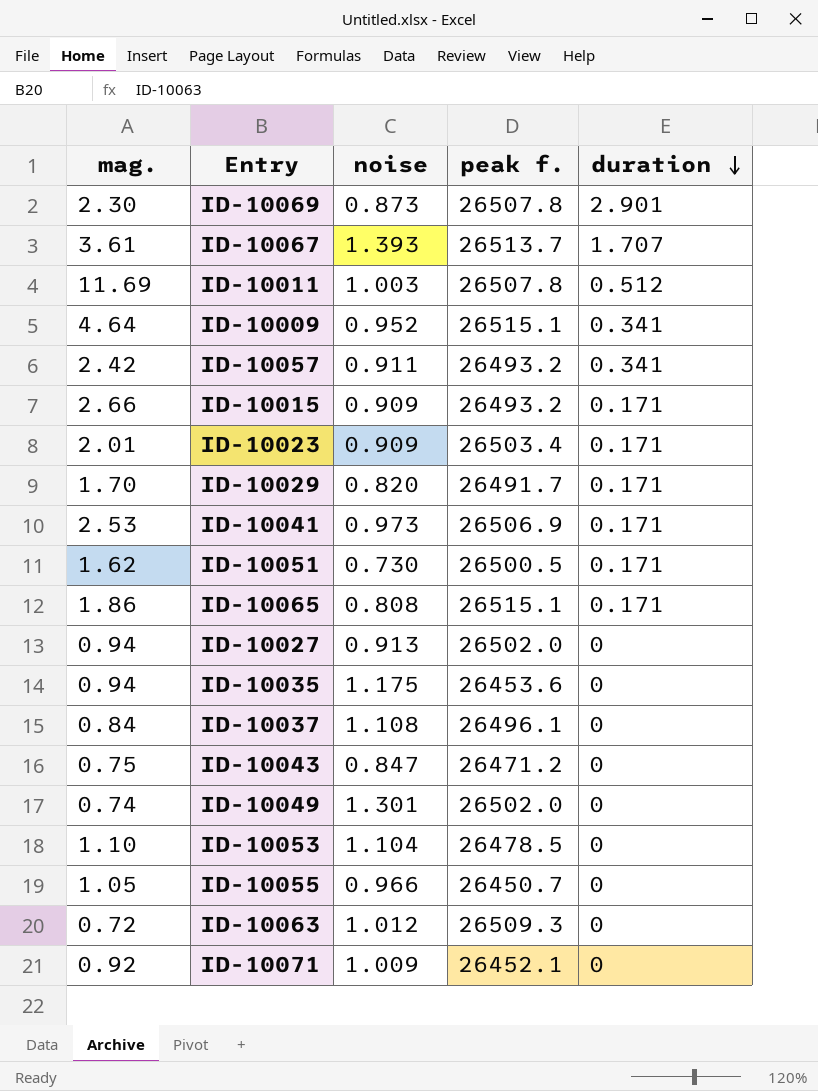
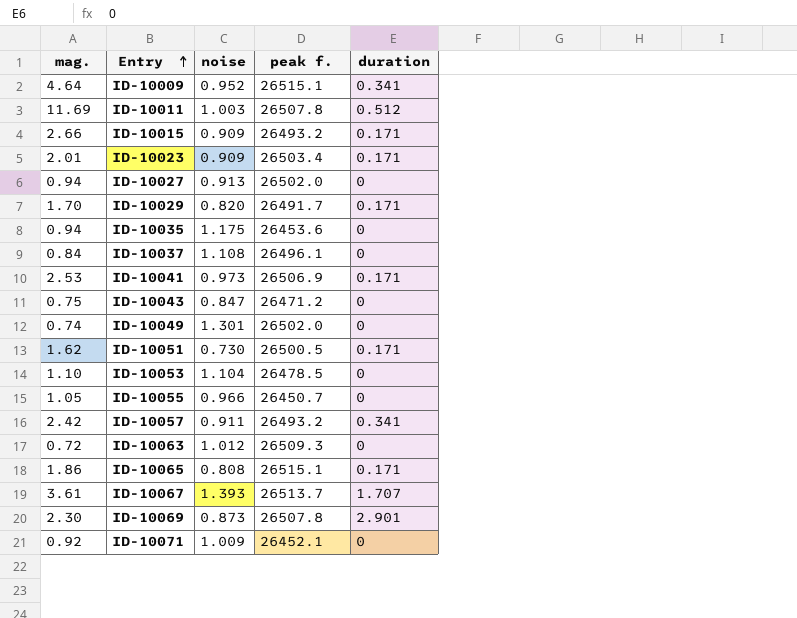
row order: duration descending -> Entry ascending

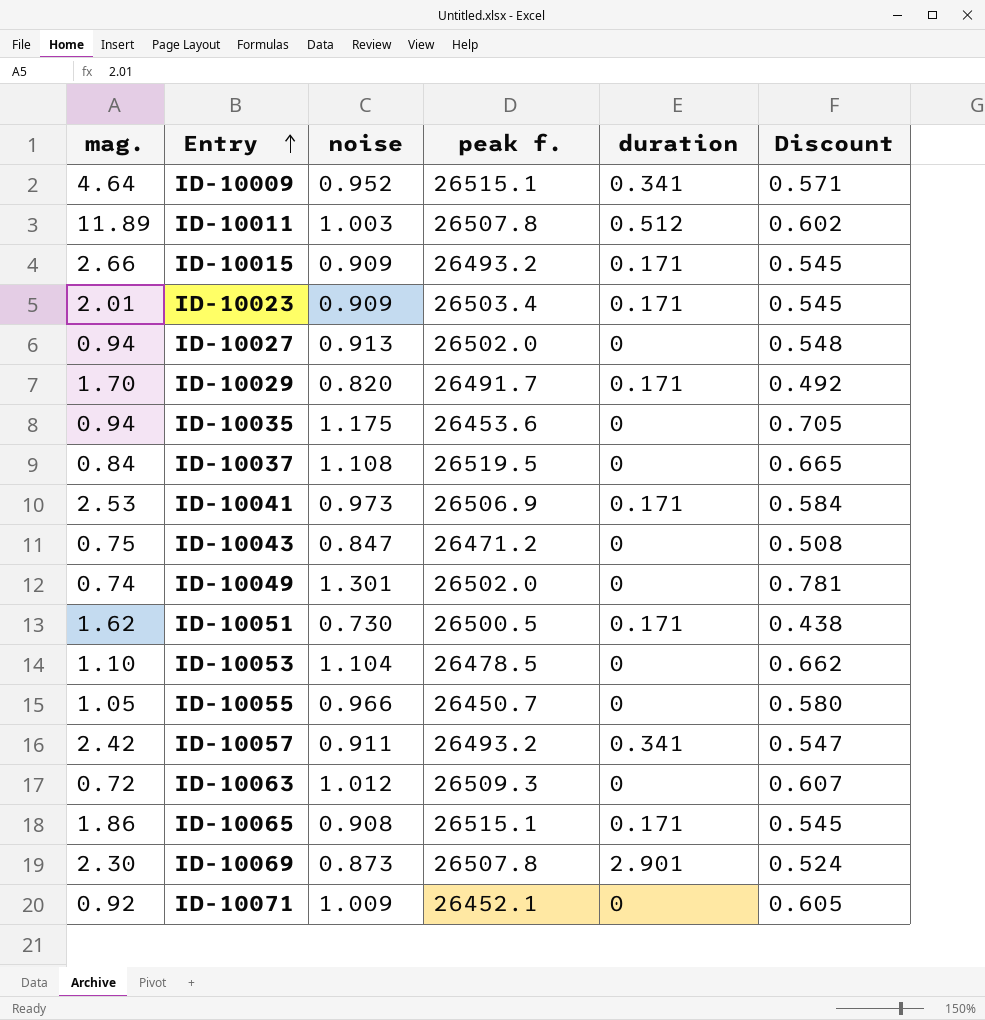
column Discount | formula: none -> [noise] * 0.6
row ID-10067: 3.61 | 1.393 | 26513.7 | 1.707 -> none
ID-10011 | mag.: 11.69 -> 11.89
ID-10037 | peak f.: 26496.1 -> 26519.5
ID-10065 | noise: 0.808 -> 0.908

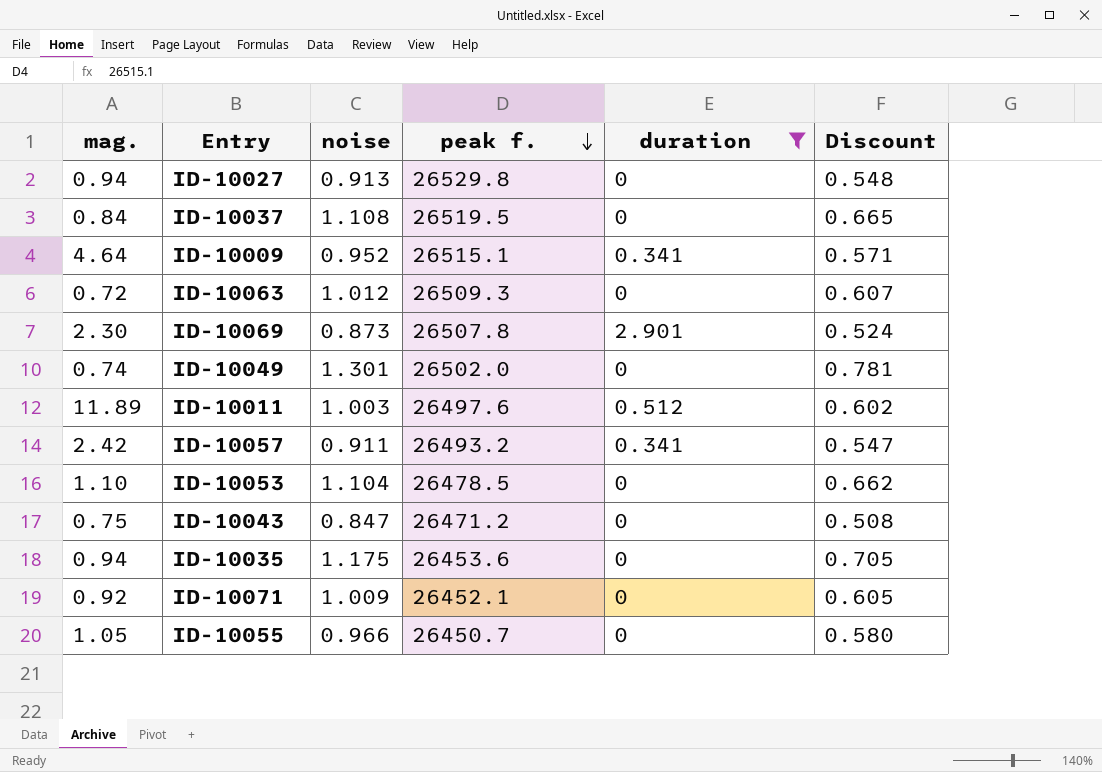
filter: none -> duration != 0.171
row order: Entry ascending -> peak f. descending
ID-10027 | peak f.: 26502.0 -> 26529.8
ID-10011 | peak f.: 26507.8 -> 26497.6

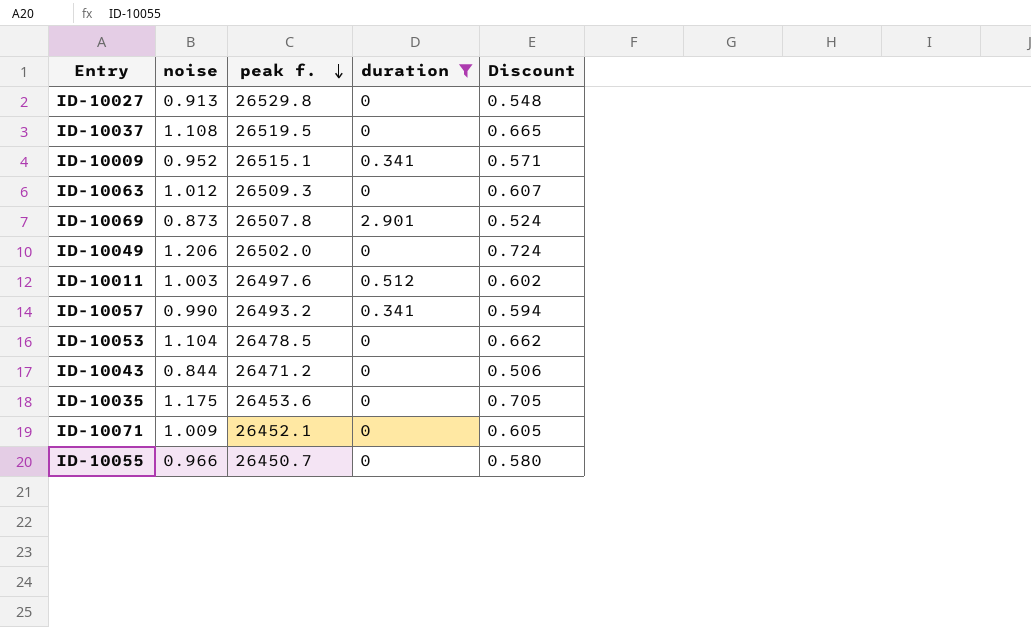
column mag. | position: 1 -> none
ID-10049 | noise: 1.301 -> 1.206
ID-10049 | Discount: 0.781 -> 0.724
ID-10057 | noise: 0.911 -> 0.990
ID-10057 | Discount: 0.547 -> 0.594
ID-10043 | noise: 0.847 -> 0.844
ID-10043 | Discount: 0.508 -> 0.506

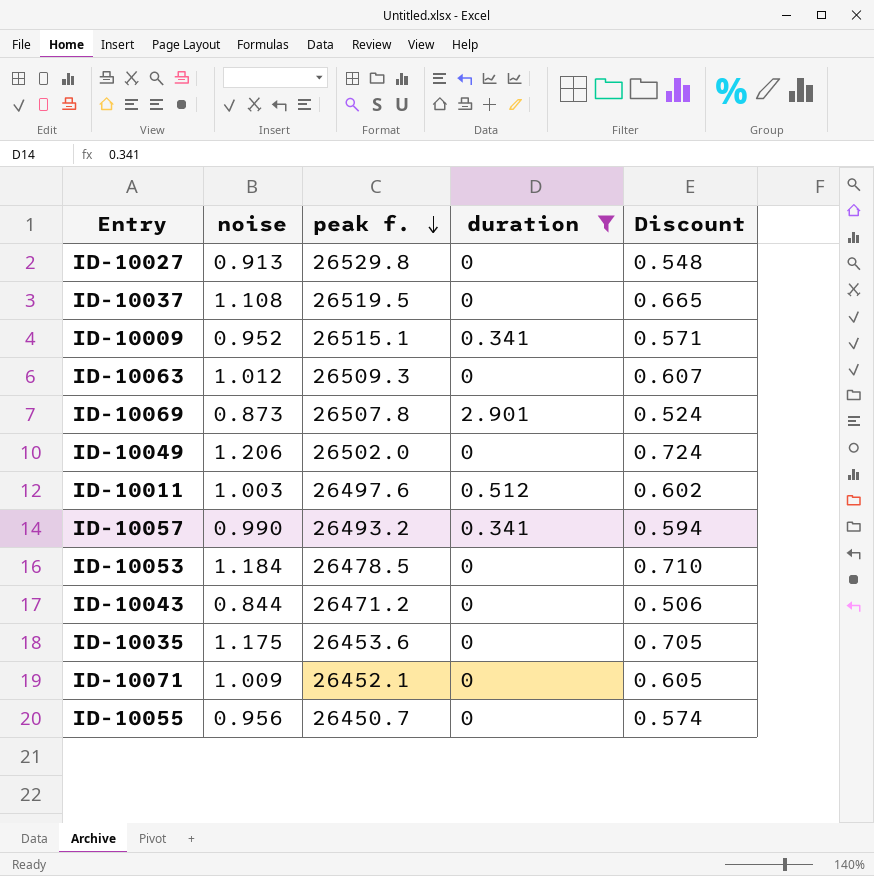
ID-10053 | noise: 1.104 -> 1.184
ID-10053 | Discount: 0.662 -> 0.710
ID-10055 | noise: 0.966 -> 0.956
ID-10055 | Discount: 0.580 -> 0.574

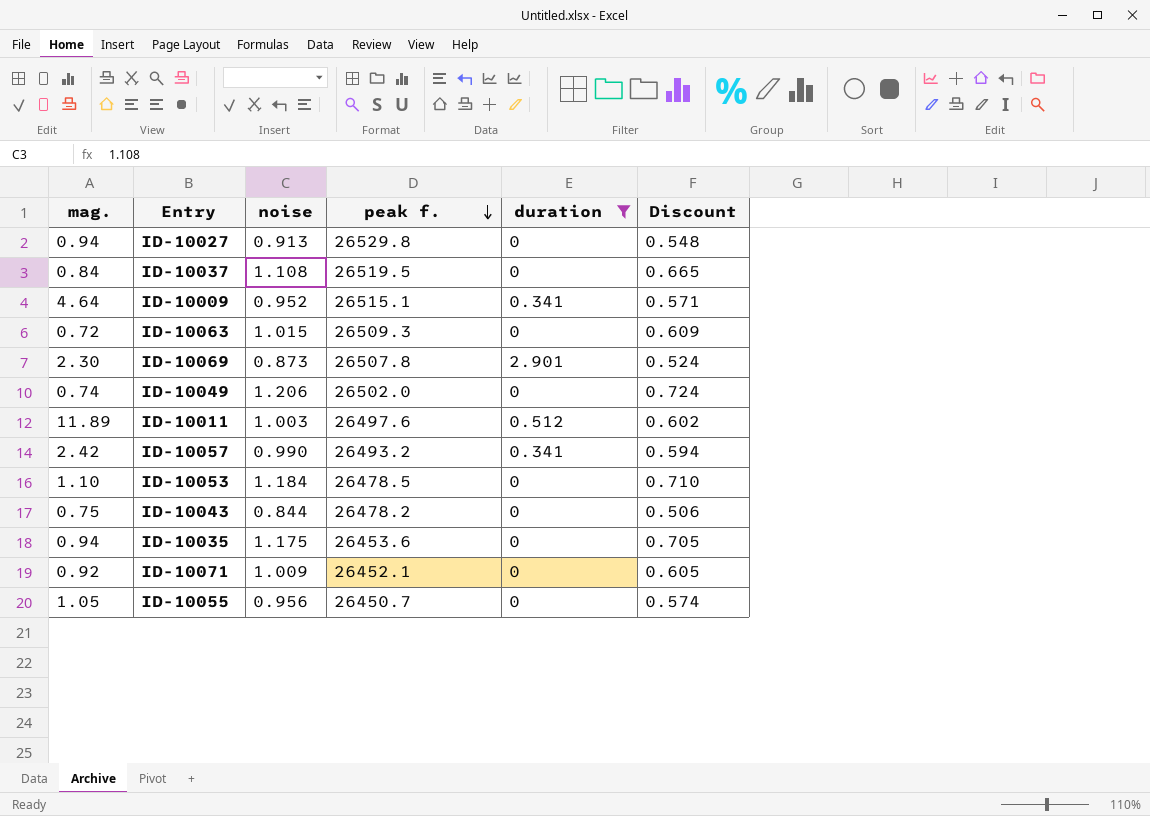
column mag. | position: none -> 1
ID-10063 | noise: 1.012 -> 1.015
ID-10063 | Discount: 0.607 -> 0.609
ID-10043 | peak f.: 26471.2 -> 26478.2

